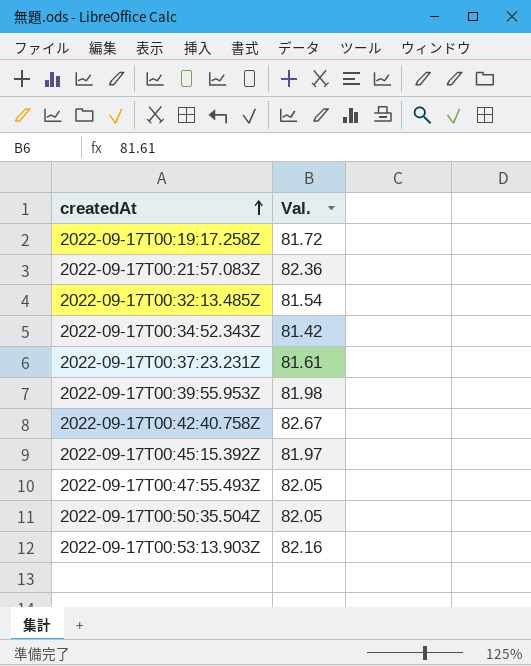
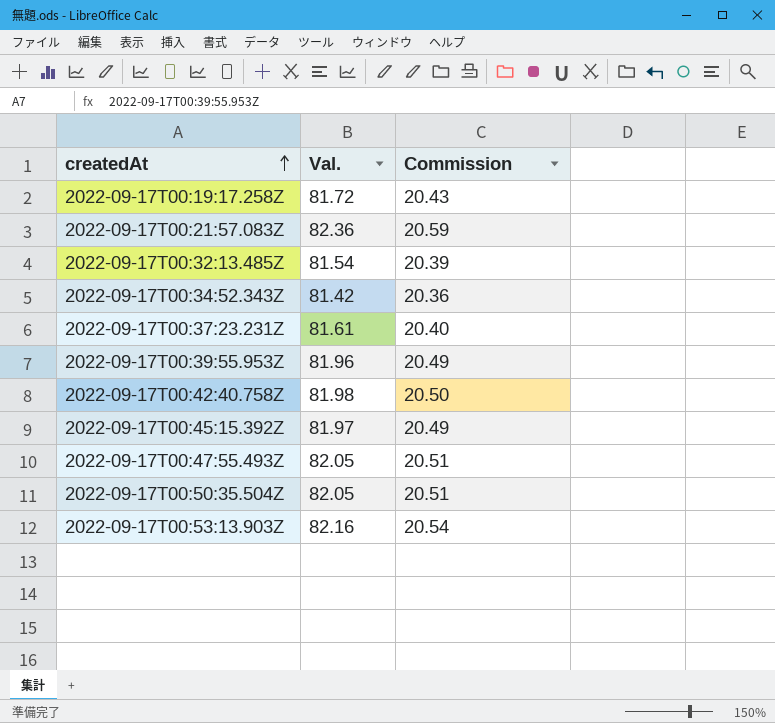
column Commission | formula: none -> [Val.] * 0.25
2022-09-17T00:39:55.953Z | Val.: 81.98 -> 81.96
2022-09-17T00:42:40.758Z | Val.: 82.67 -> 81.98

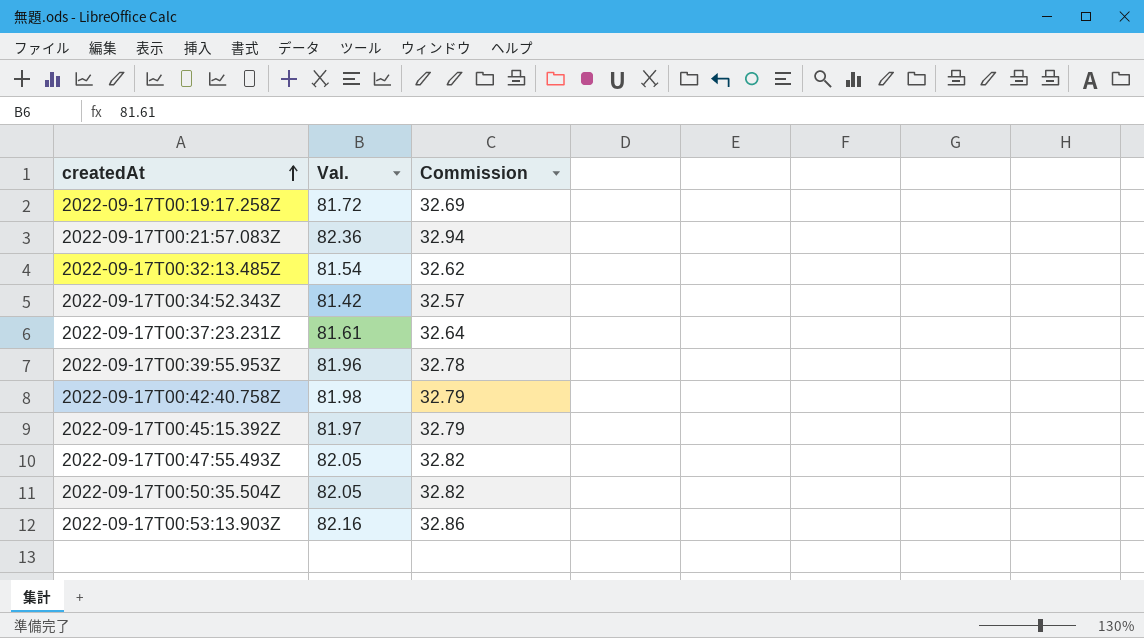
column Commission | formula: [Val.] * 0.25 -> [Val.] * 0.4

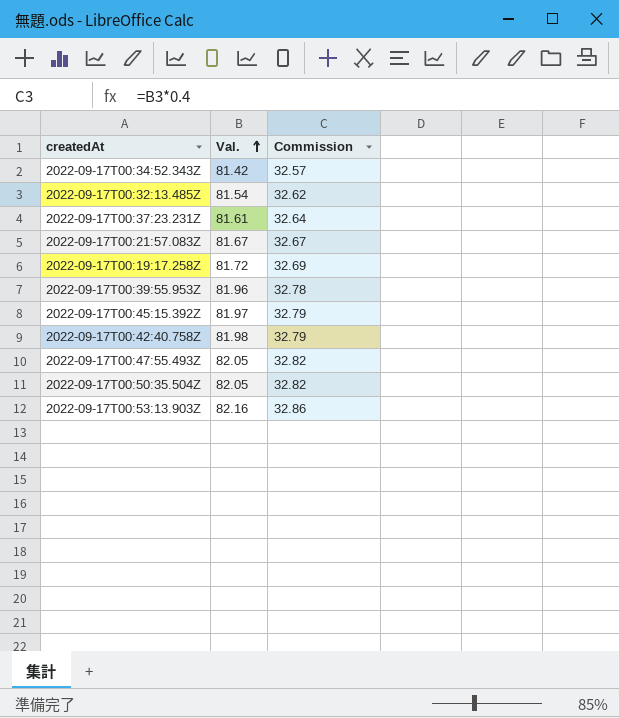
row order: createdAt ascending -> Val. ascending
2022-09-17T00:21:57.083Z | Val.: 82.36 -> 81.67
2022-09-17T00:21:57.083Z | Commission: 32.94 -> 32.67

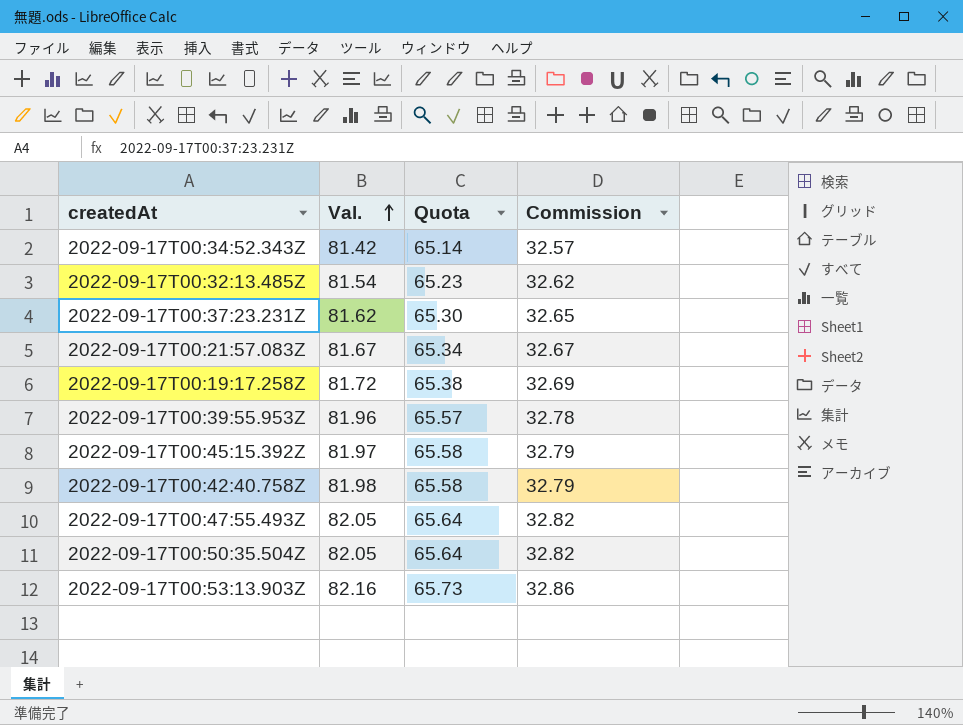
column Quota | formula: none -> [Val.] * 0.8
2022-09-17T00:37:23.231Z | Val.: 81.61 -> 81.62
2022-09-17T00:37:23.231Z | Commission: 32.64 -> 32.65

